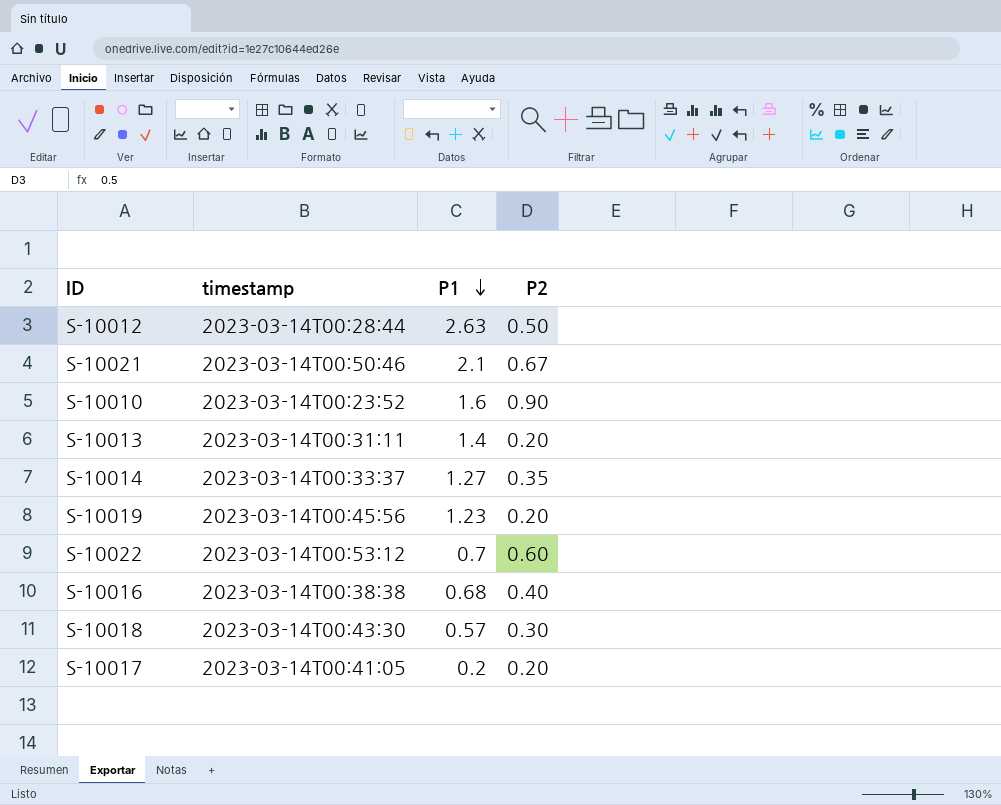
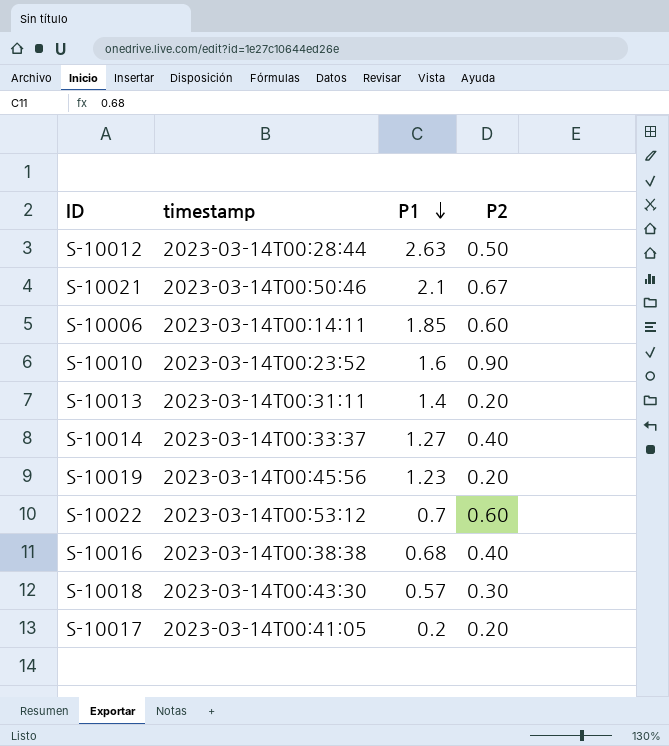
row S-10006: none -> 2023-03-14T00:14:11 | 1.85 | 0.60
S-10014 | P2: 0.35 -> 0.40

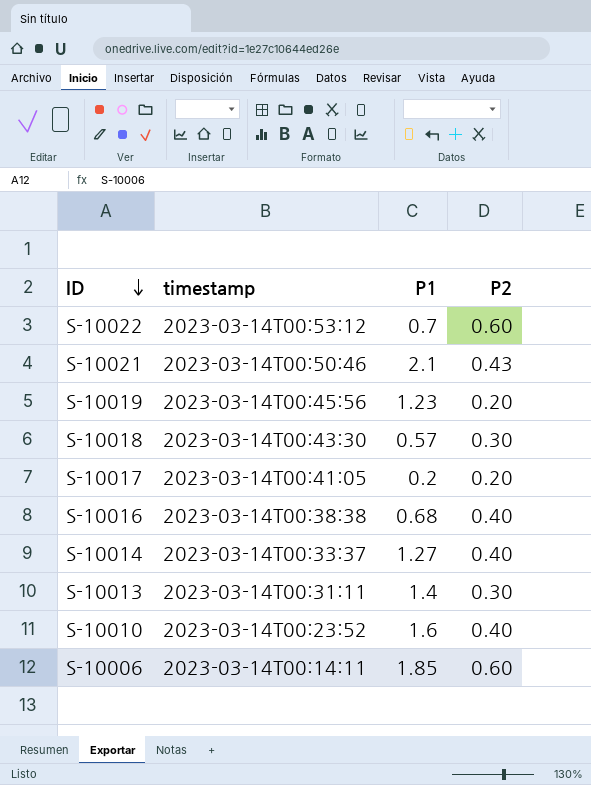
row order: P1 descending -> ID descending
row S-10012: 2023-03-14T00:28:44 | 2.63 | 0.50 -> none
S-10021 | P2: 0.67 -> 0.43
S-10013 | P2: 0.20 -> 0.30
S-10010 | P2: 0.90 -> 0.40

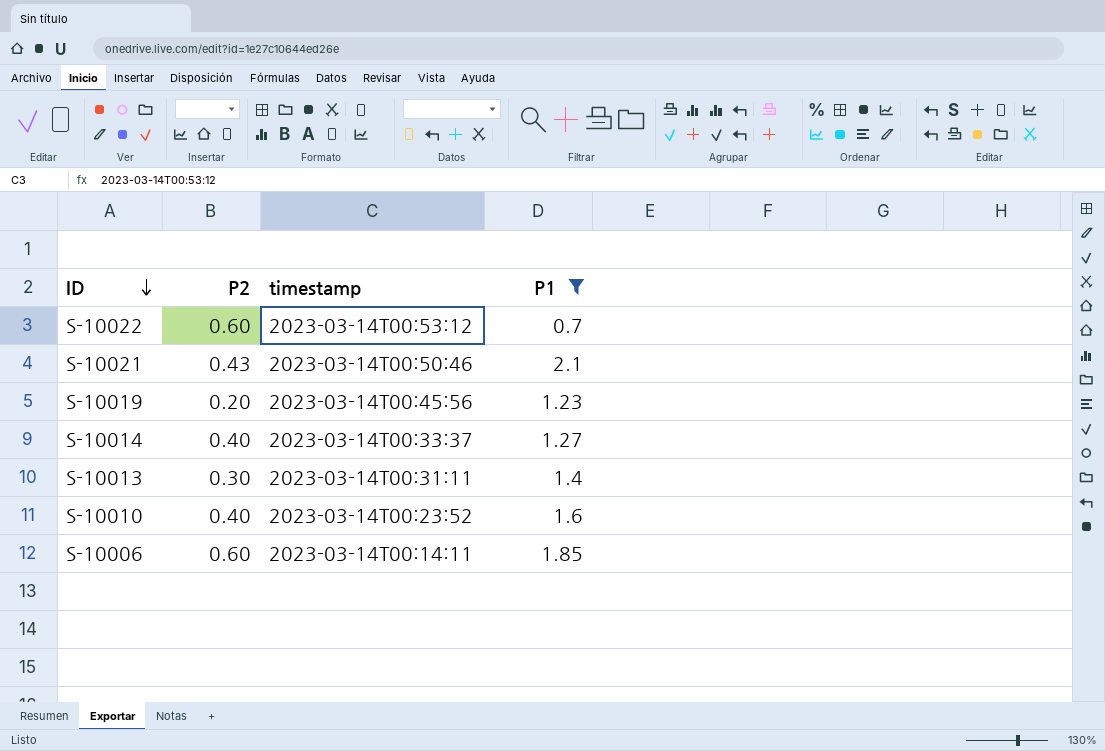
filter: none -> P1 >= 0.7
column P2 | position: 4 -> 2

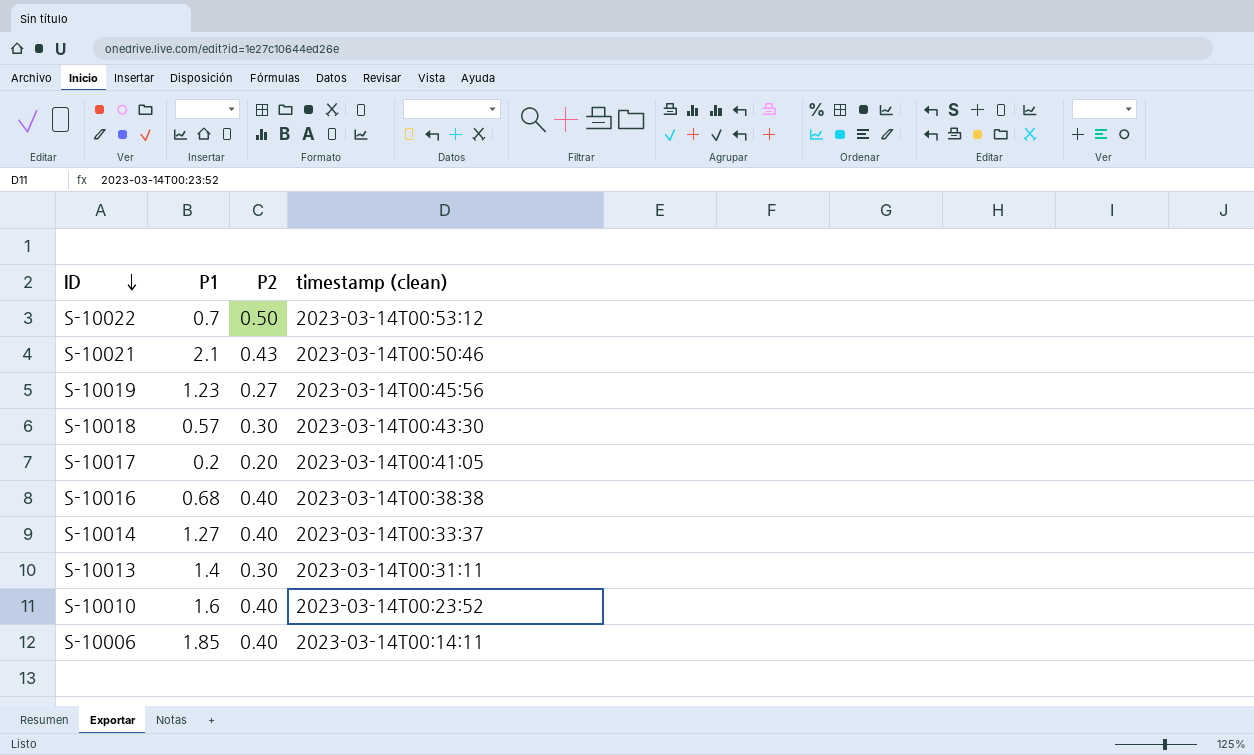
filter: P1 >= 0.7 -> none
column P1 | position: 4 -> 2
column name: timestamp -> timestamp (clean)
S-10022 | P2: 0.60 -> 0.50
S-10019 | P2: 0.20 -> 0.27
S-10006 | P2: 0.60 -> 0.40

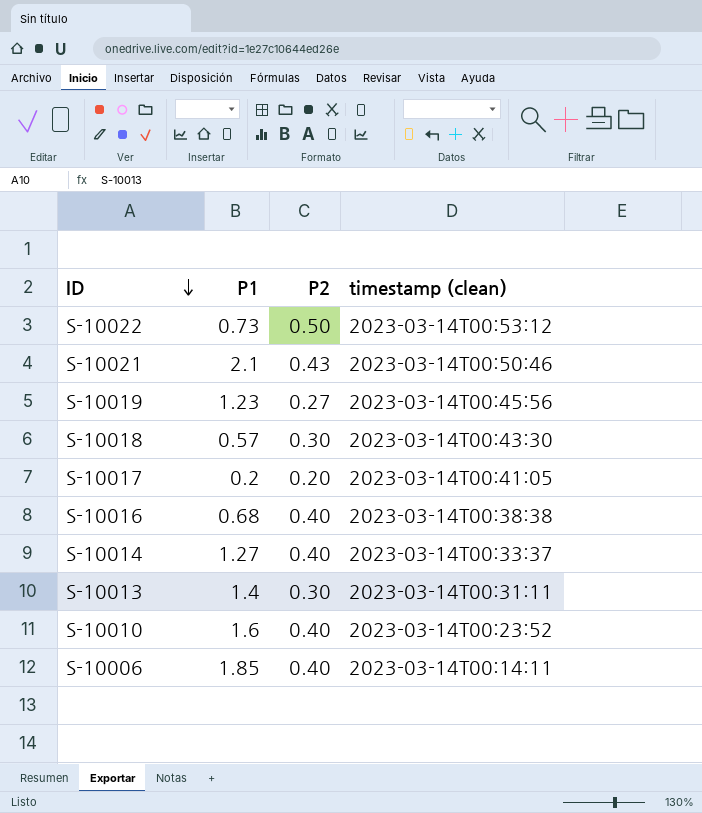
S-10022 | P1: 0.7 -> 0.73

